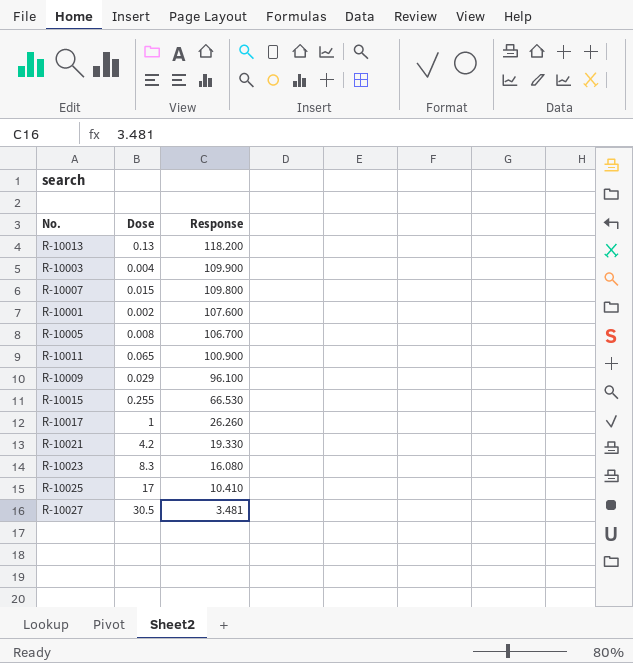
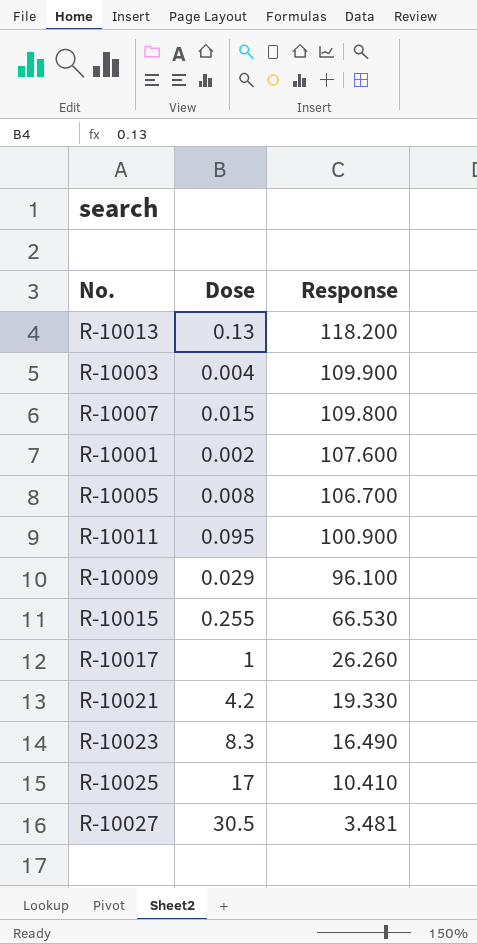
R-10011 | Dose: 0.065 -> 0.095
R-10023 | Response: 16.080 -> 16.490

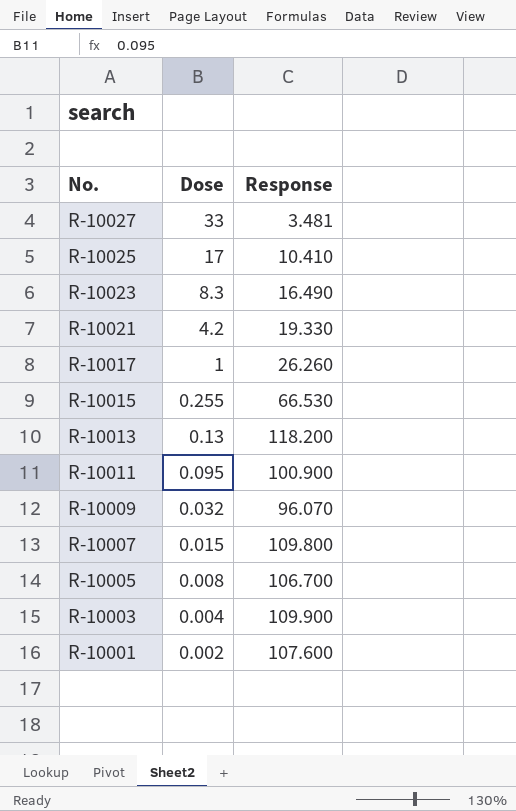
row order: Response descending -> No. descending
R-10027 | Dose: 30.5 -> 33
R-10009 | Dose: 0.029 -> 0.032
R-10009 | Response: 96.100 -> 96.070

